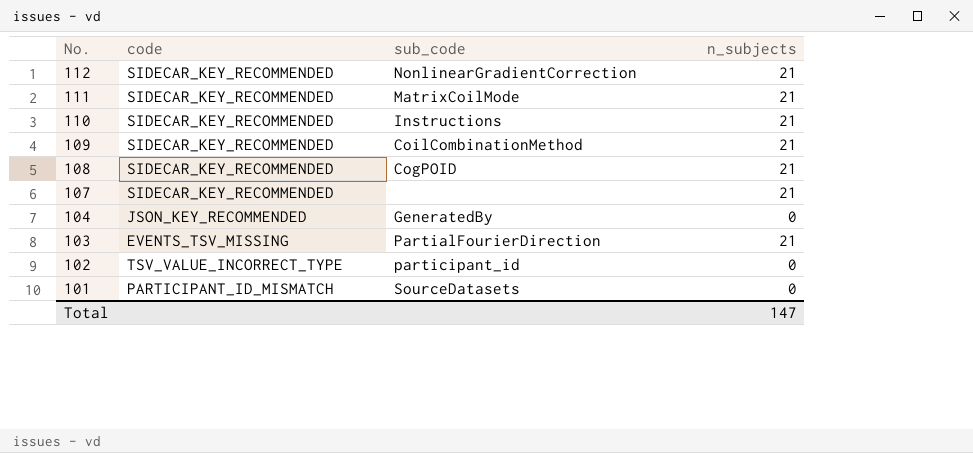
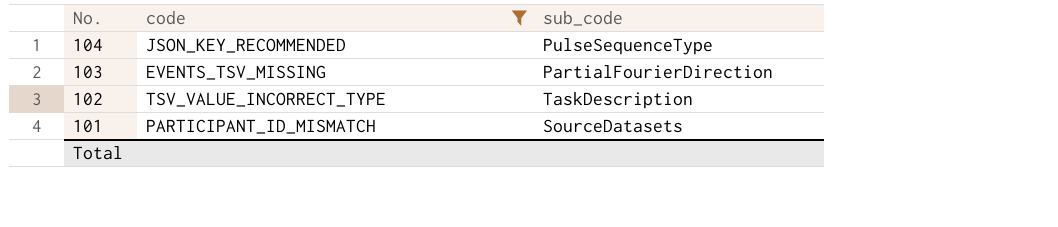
filter: none -> code != SIDECAR_KEY_RECOMMENDED
column n_subjects | position: 4 -> none
104 | sub_code: GeneratedBy -> PulseSequenceType
102 | sub_code: participant_id -> TaskDescription

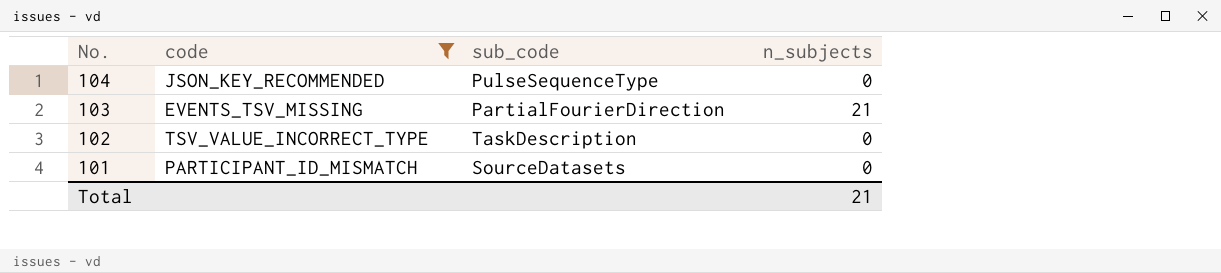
column n_subjects | position: none -> 4

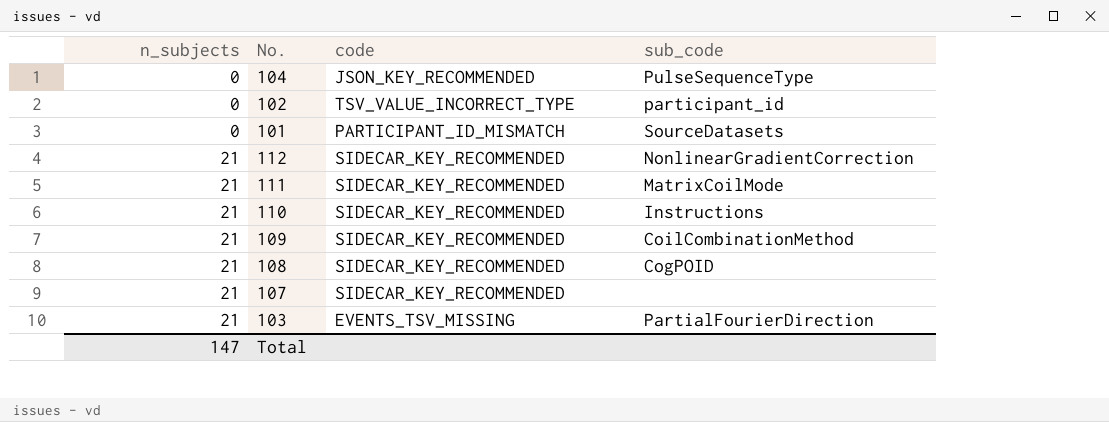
filter: code != SIDECAR_KEY_RECOMMENDED -> none
row order: No. descending -> n_subjects ascending
column n_subjects | position: 4 -> 1
102 | sub_code: TaskDescription -> participant_id
Total | n_subjects: 21 -> 147

